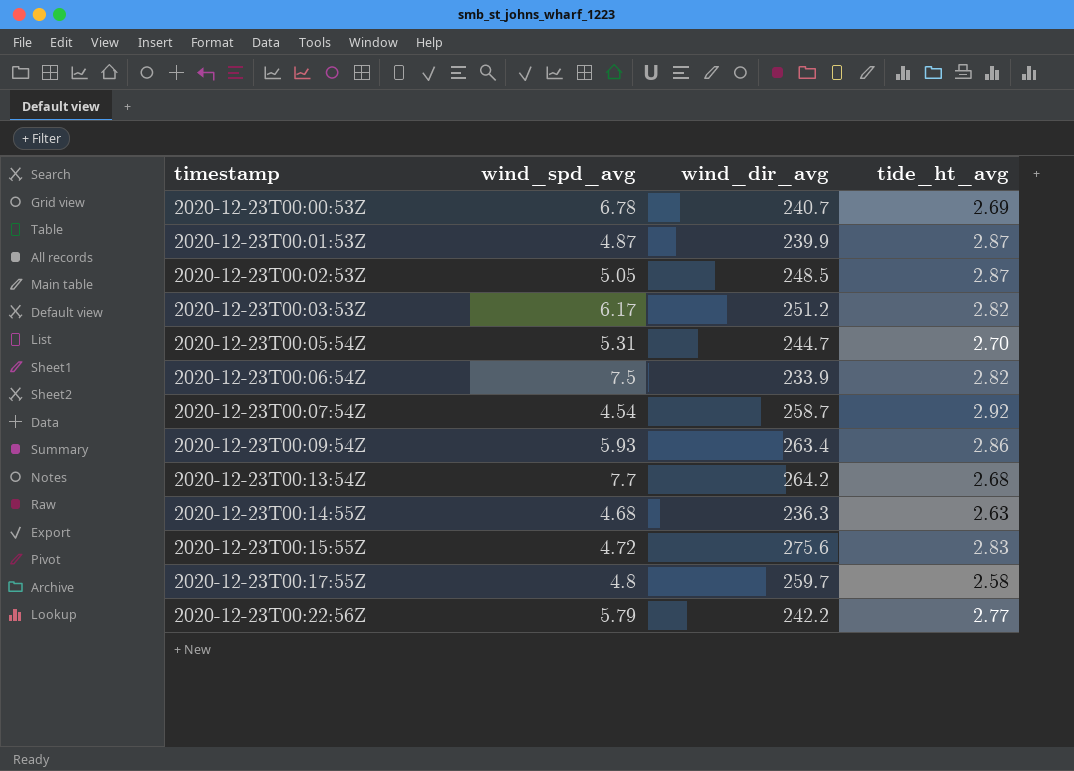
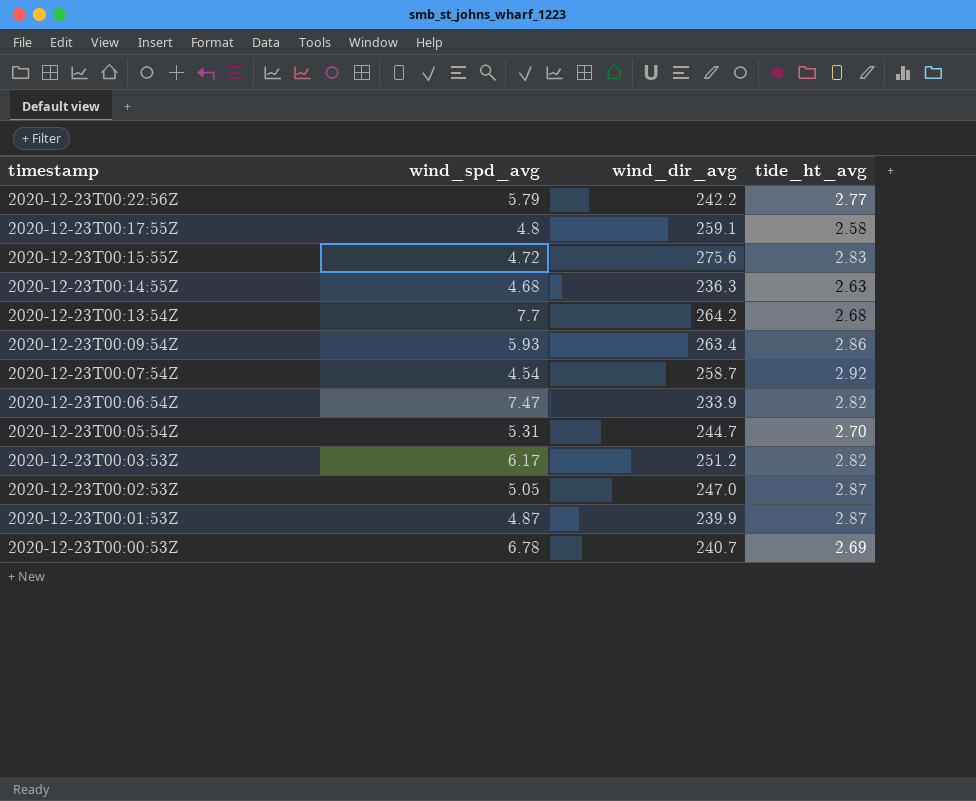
row order: timestamp ascending -> timestamp descending
2020-12-23T00:17:55Z | wind_dir_avg: 259.7 -> 259.1
2020-12-23T00:06:54Z | wind_spd_avg: 7.5 -> 7.47
2020-12-23T00:02:53Z | wind_dir_avg: 248.5 -> 247.0

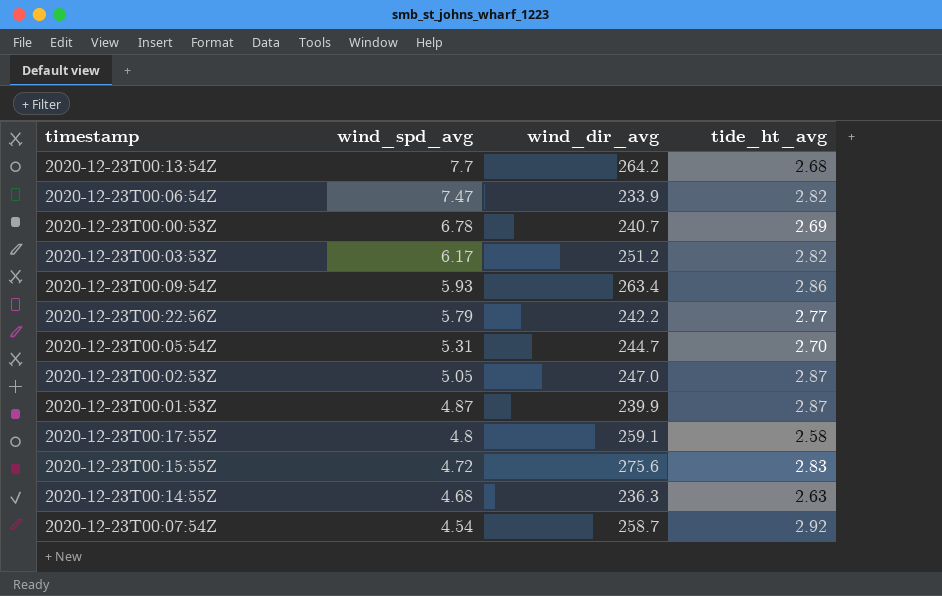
row order: timestamp descending -> wind_spd_avg descending

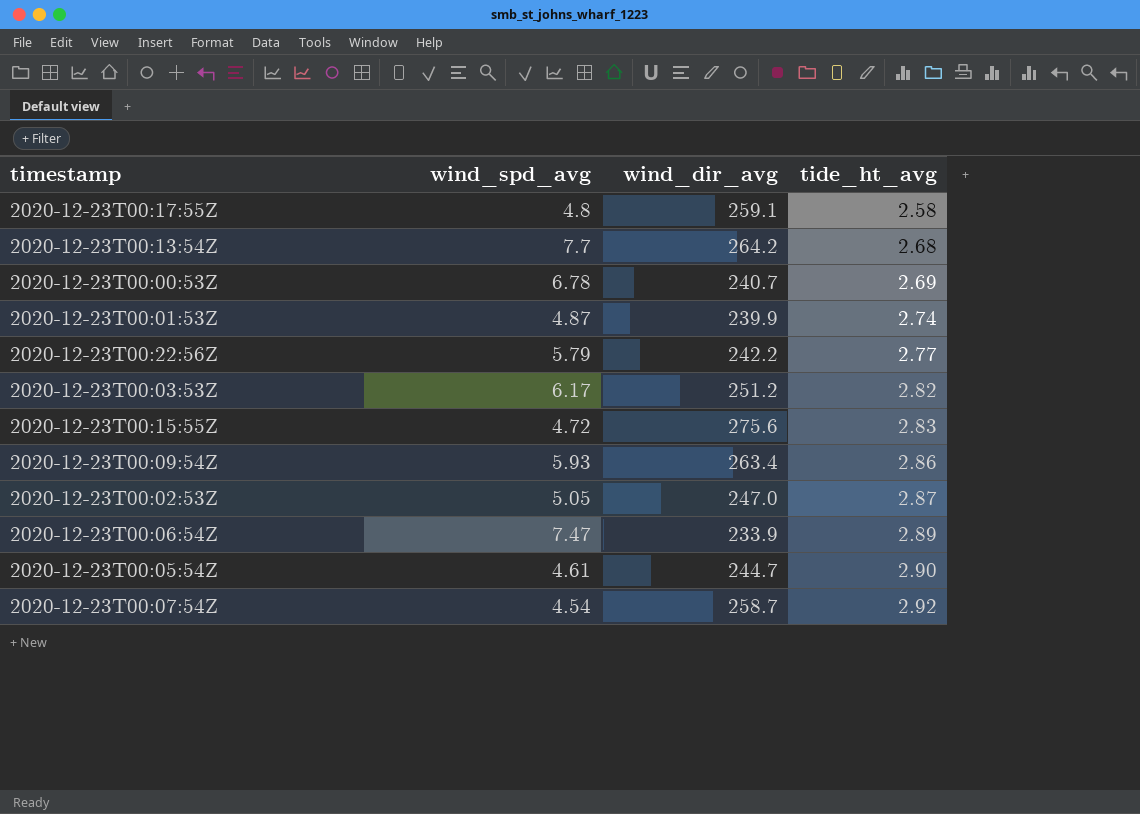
row order: wind_spd_avg descending -> tide_ht_avg ascending
row 2020-12-23T00:14:55Z: 4.68 | 236.3 | 2.63 -> none
2020-12-23T00:01:53Z | tide_ht_avg: 2.87 -> 2.74
2020-12-23T00:06:54Z | tide_ht_avg: 2.82 -> 2.89
2020-12-23T00:05:54Z | wind_spd_avg: 5.31 -> 4.61
2020-12-23T00:05:54Z | tide_ht_avg: 2.70 -> 2.90

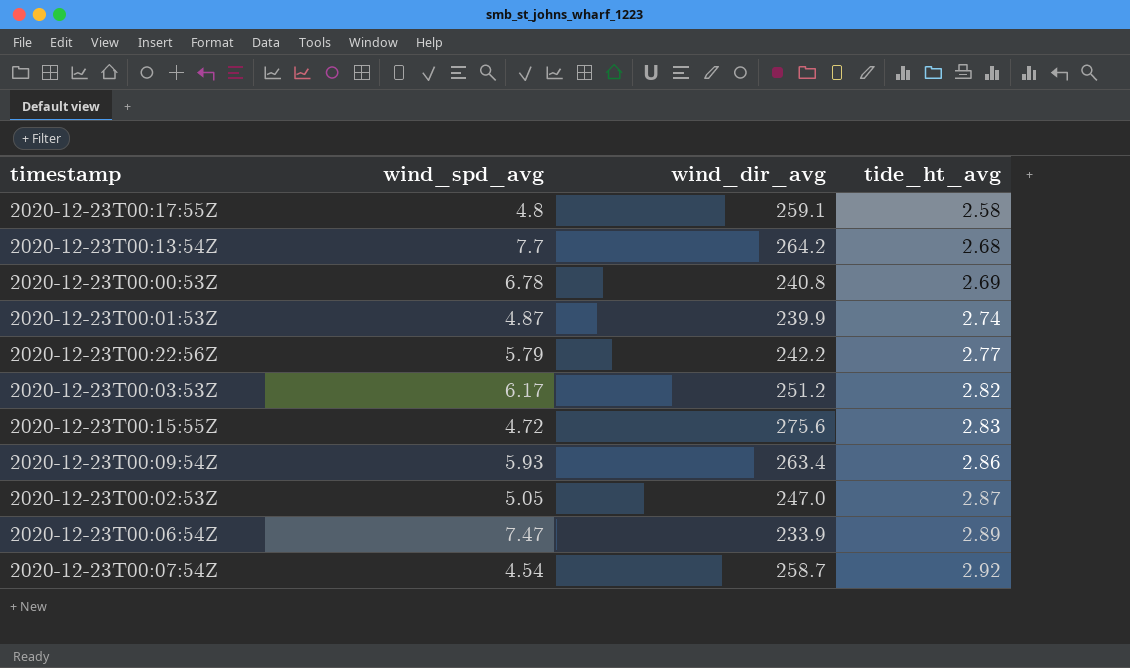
row 2020-12-23T00:05:54Z: 4.61 | 244.7 | 2.90 -> none
2020-12-23T00:00:53Z | wind_dir_avg: 240.7 -> 240.8

